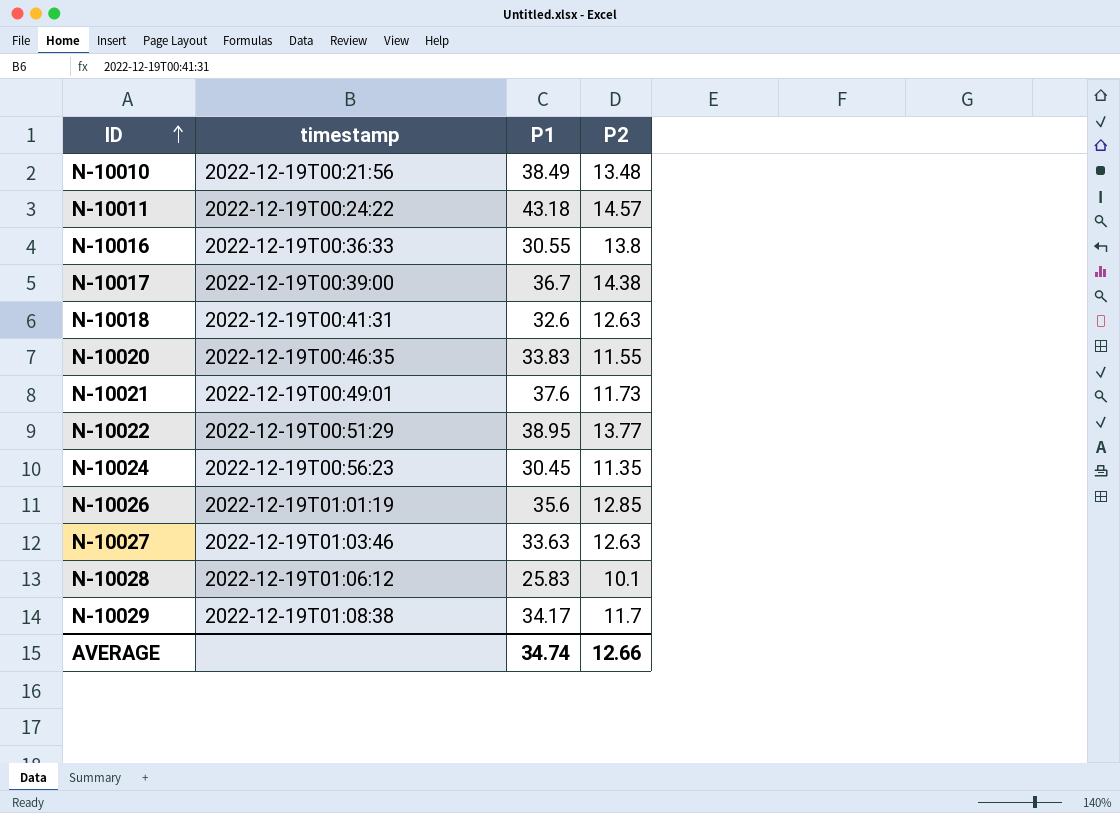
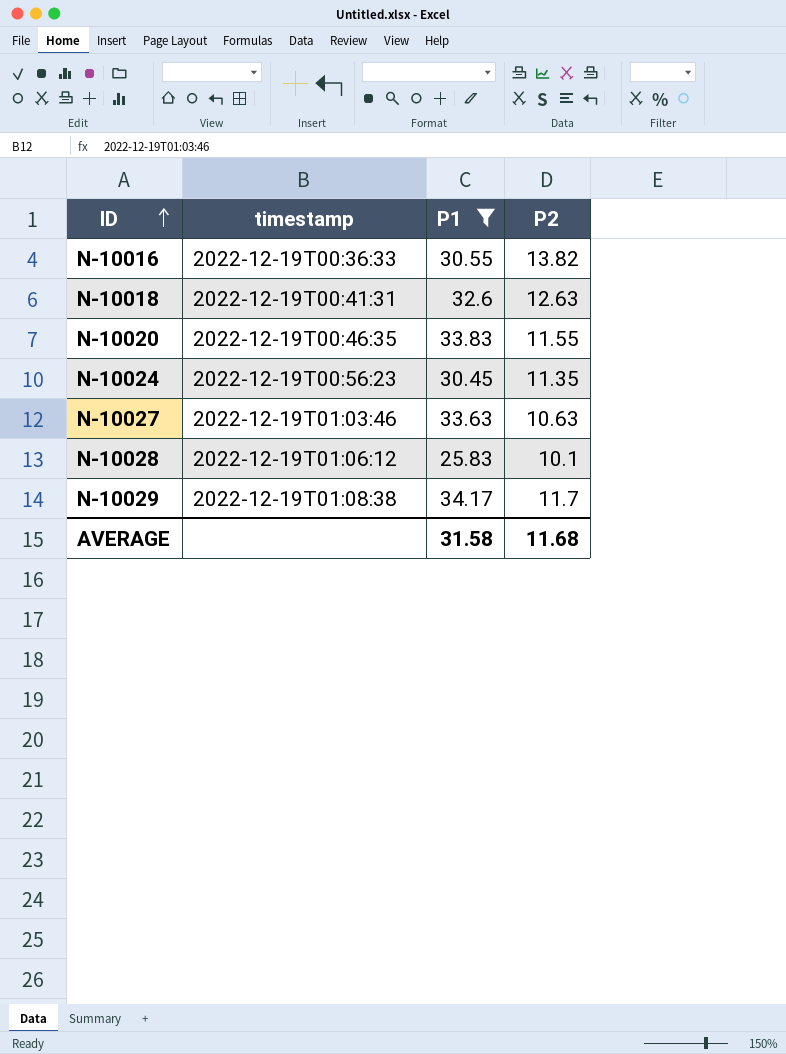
filter: none -> P1 <= 34.17
N-10016 | P2: 13.8 -> 13.82
N-10027 | P2: 12.63 -> 10.63
AVERAGE | P1: 34.74 -> 31.58
AVERAGE | P2: 12.66 -> 11.68

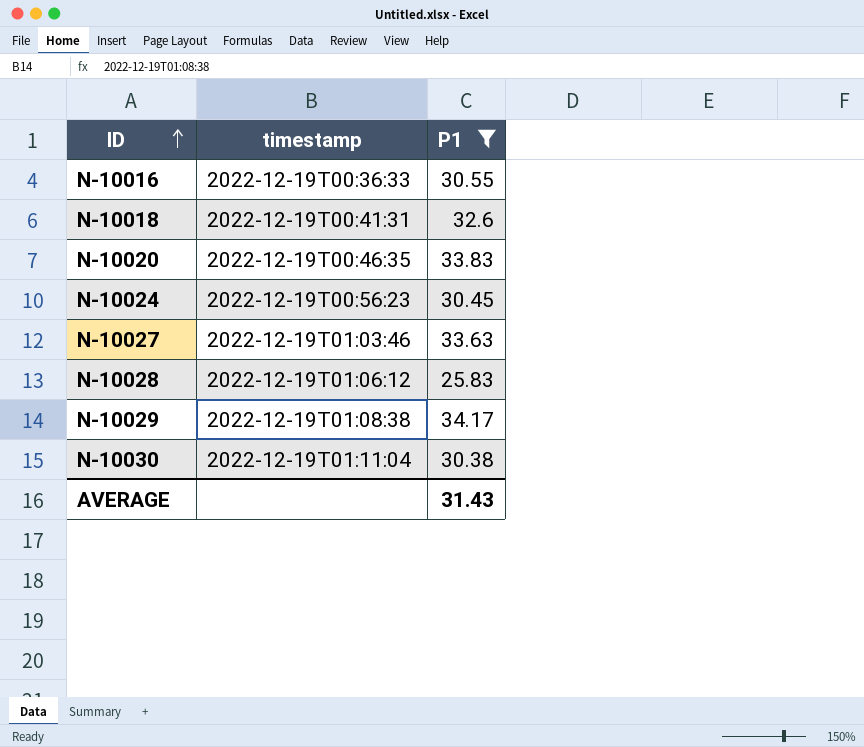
column P2 | position: 4 -> none
row N-10030: none -> 2022-12-19T01:11:04 | 30.38
AVERAGE | P1: 31.58 -> 31.43

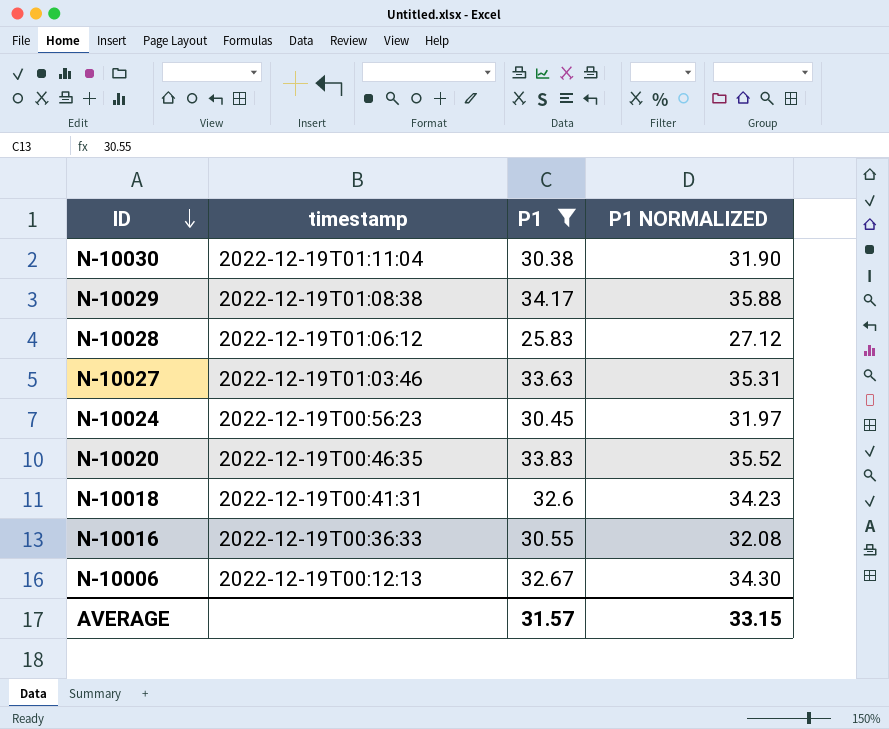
row order: ID ascending -> ID descending
column P1 NORMALIZED | formula: none -> [P1] * 1.05
row N-10006: none -> 2022-12-19T00:12:13 | 32.67 | 34.30
AVERAGE | P1: 31.43 -> 31.57

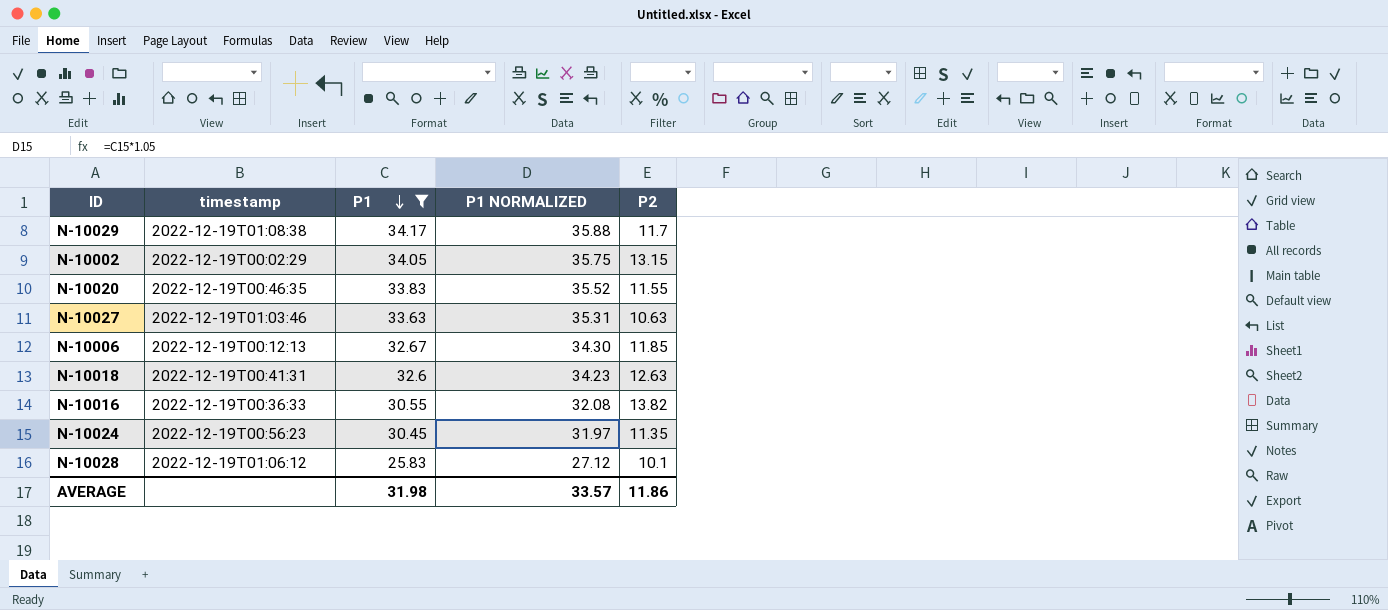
row order: ID descending -> P1 descending
column P2 | position: none -> 5
row N-10030: 2022-12-19T01:11:04 | 30.38 | 31.90 -> none
row N-10002: none -> 2022-12-19T00:02:29 | 34.05 | 35.75 | 13.15
AVERAGE | P1: 31.57 -> 31.98
AVERAGE | P1 NORMALIZED: 33.15 -> 33.57

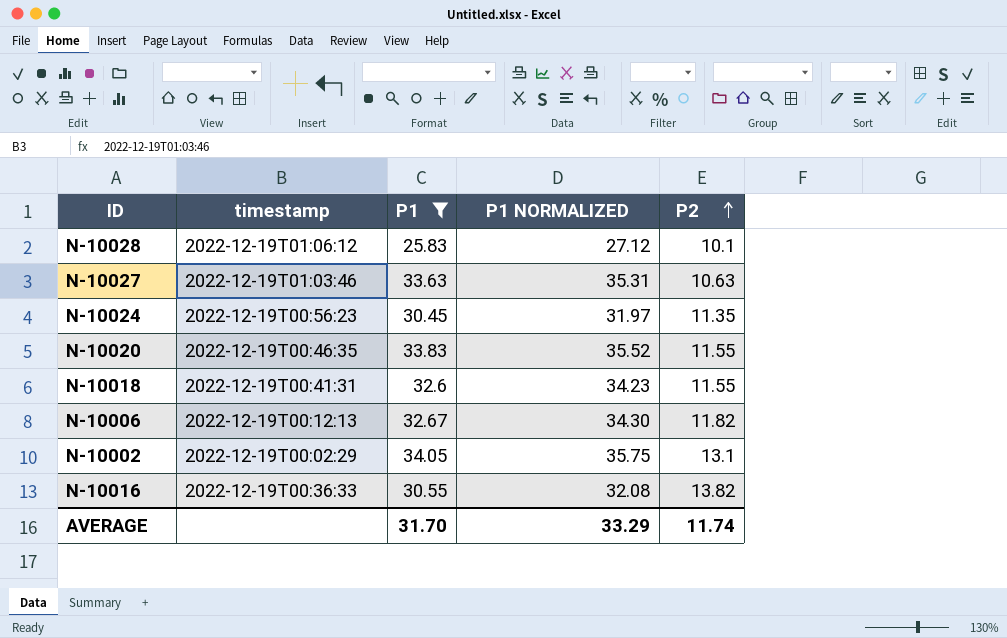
row order: P1 descending -> P2 ascending
row N-10029: 2022-12-19T01:08:38 | 34.17 | 35.88 | 11.7 -> none
N-10018 | P2: 12.63 -> 11.55
N-10006 | P2: 11.85 -> 11.82
N-10002 | P2: 13.15 -> 13.1
AVERAGE | P1: 31.98 -> 31.70
AVERAGE | P1 NORMALIZED: 33.57 -> 33.29
AVERAGE | P2: 11.86 -> 11.74

